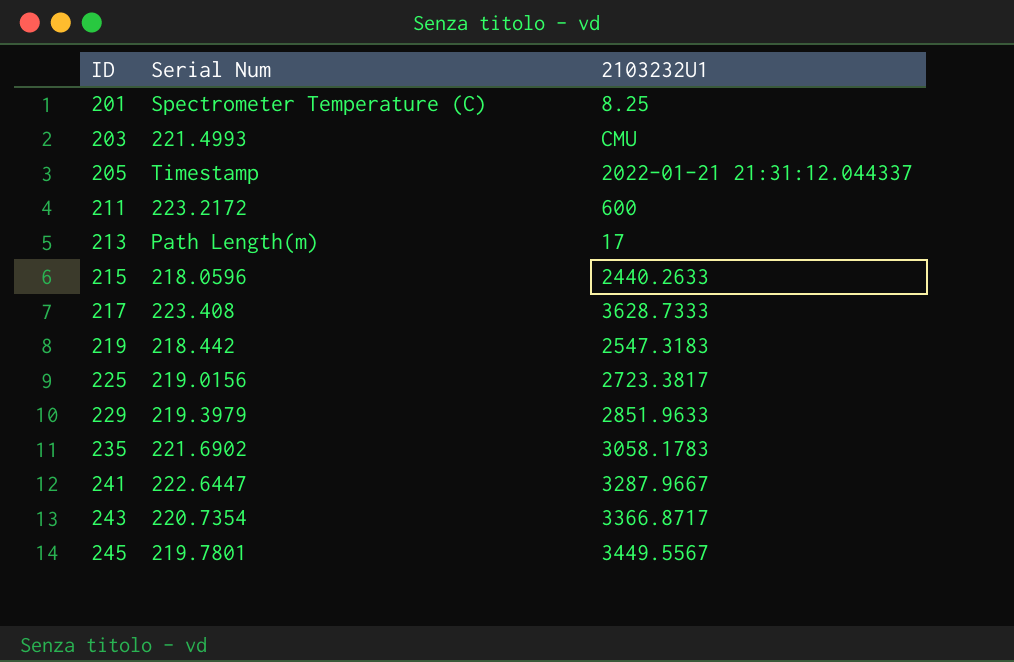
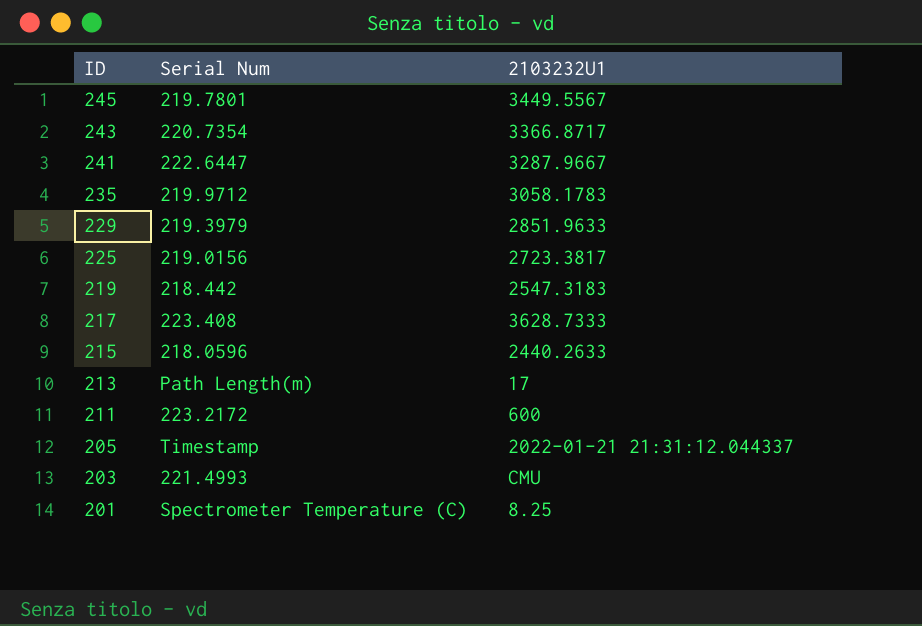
row order: ID ascending -> ID descending
235 | Serial Num: 221.6902 -> 219.9712

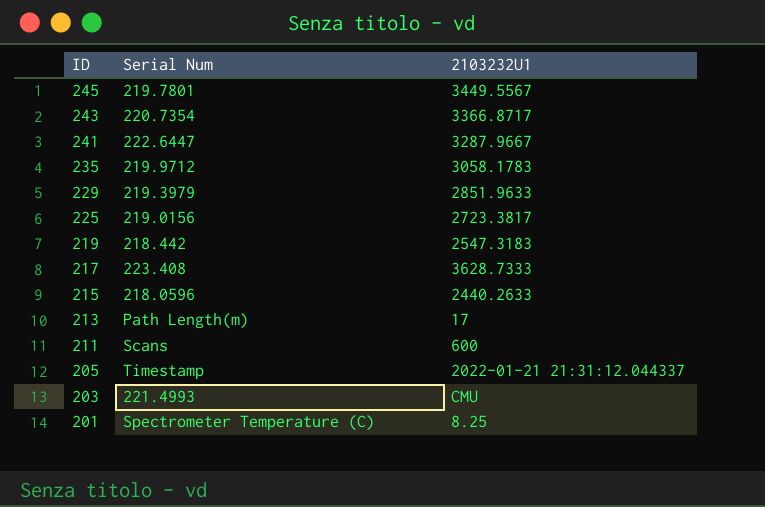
211 | Serial Num: 223.2172 -> Scans

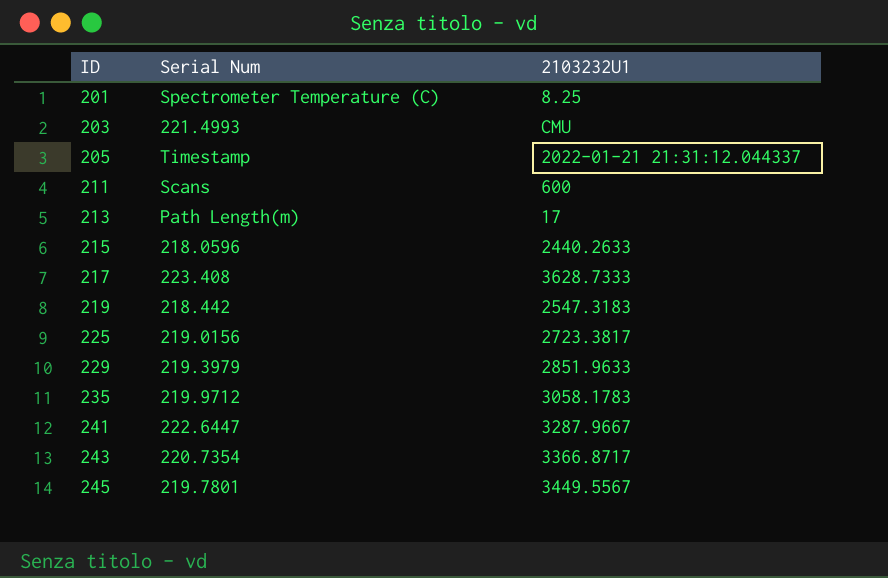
row order: ID descending -> ID ascending

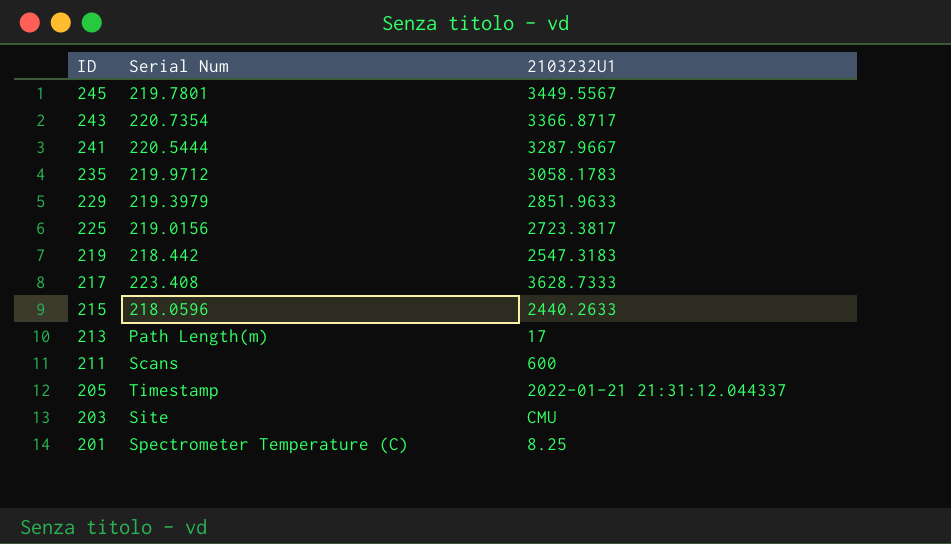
row order: ID ascending -> ID descending
241 | Serial Num: 222.6447 -> 220.5444
203 | Serial Num: 221.4993 -> Site

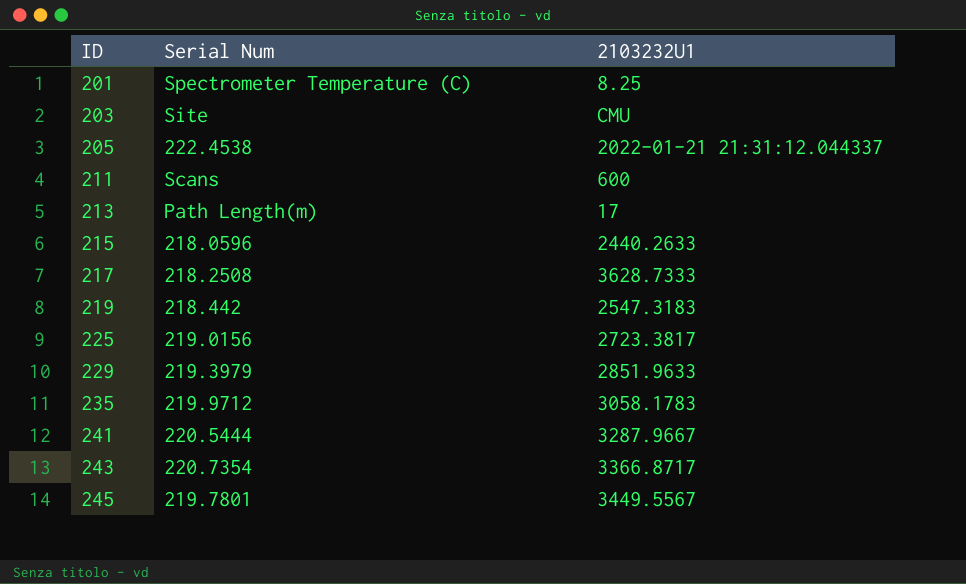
row order: ID descending -> ID ascending
205 | Serial Num: Timestamp -> 222.4538
217 | Serial Num: 223.408 -> 218.2508

